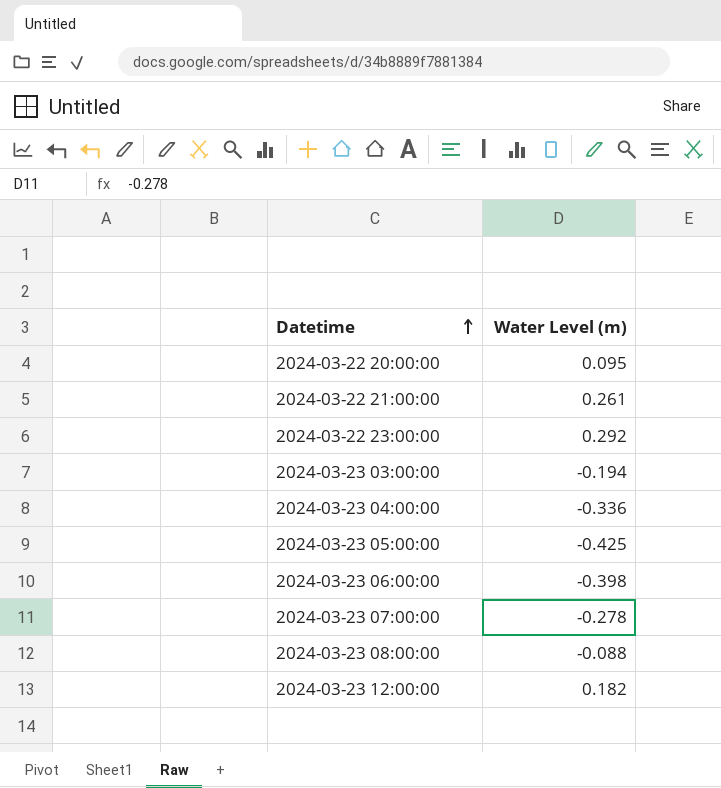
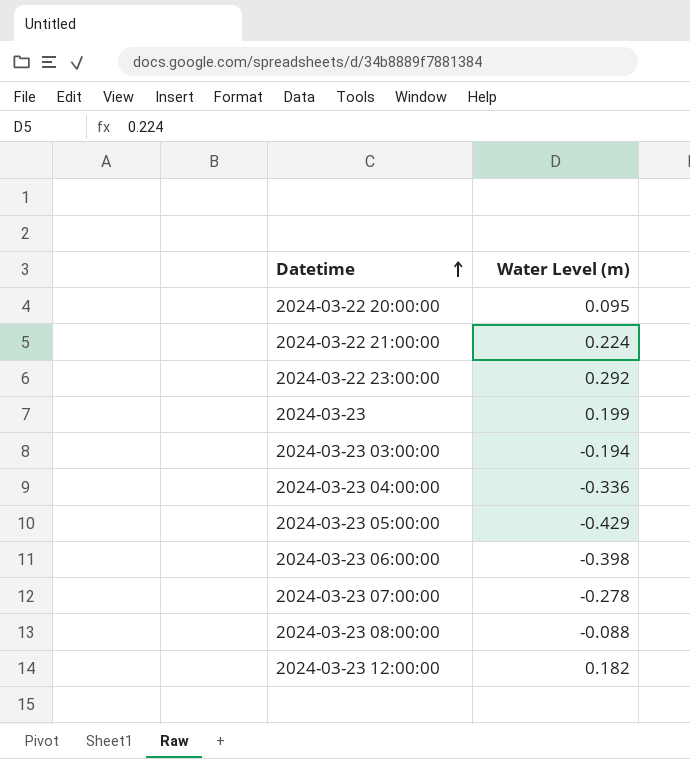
2024-03-22 21:00:00 | Water Level (m): 0.261 -> 0.224
row 2024-03-23: none -> 0.199
2024-03-23 05:00:00 | Water Level (m): -0.425 -> -0.429

